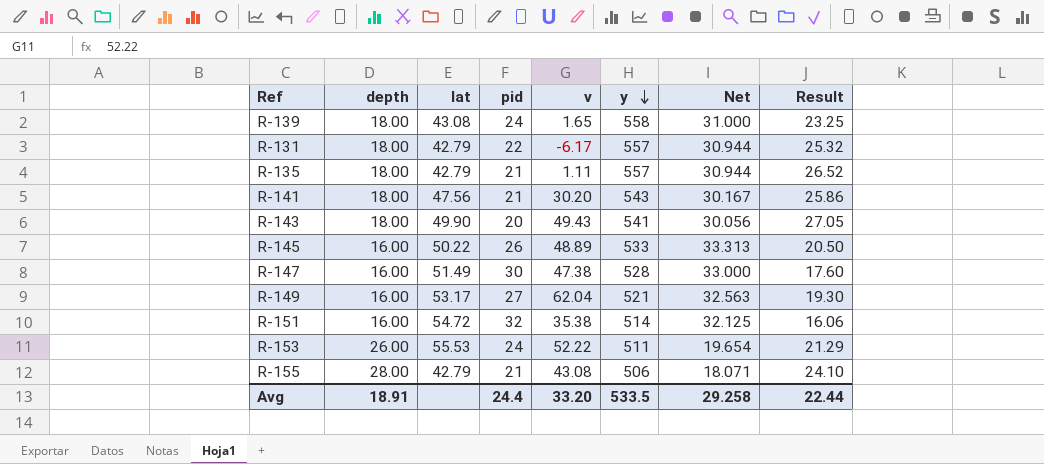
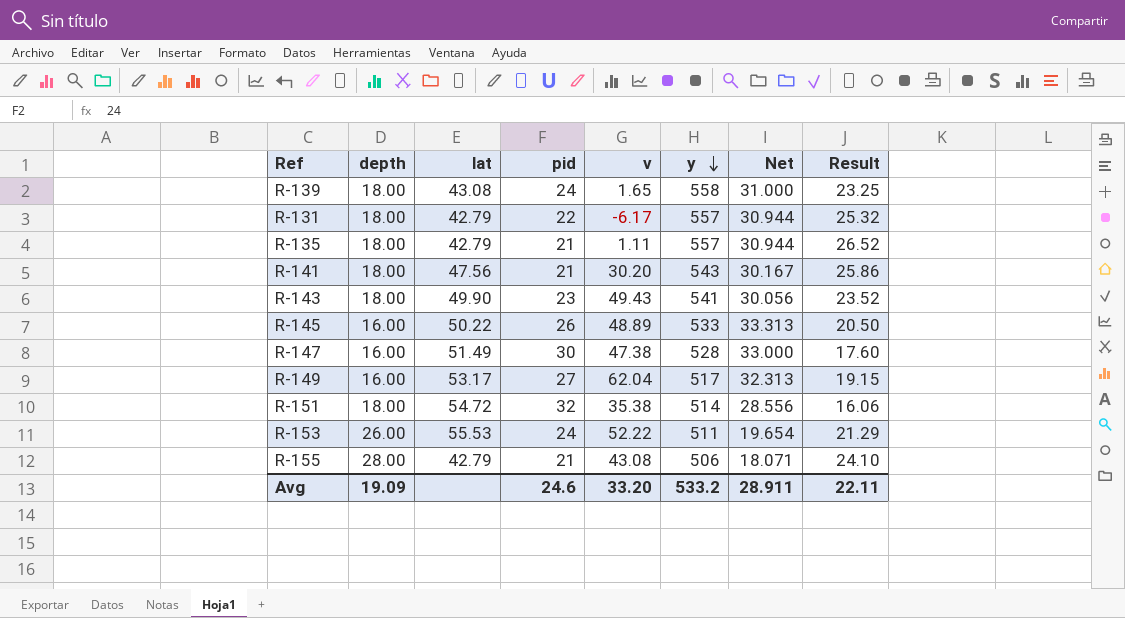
R-143 | pid: 20 -> 23
R-143 | Result: 27.05 -> 23.52
R-149 | y: 521 -> 517
R-149 | Net: 32.563 -> 32.313
R-149 | Result: 19.30 -> 19.15
R-151 | depth: 16.00 -> 18.00
R-151 | Net: 32.125 -> 28.556
Avg | depth: 18.91 -> 19.09
Avg | pid: 24.4 -> 24.6
Avg | y: 533.5 -> 533.2
Avg | Net: 29.258 -> 28.911
Avg | Result: 22.44 -> 22.11

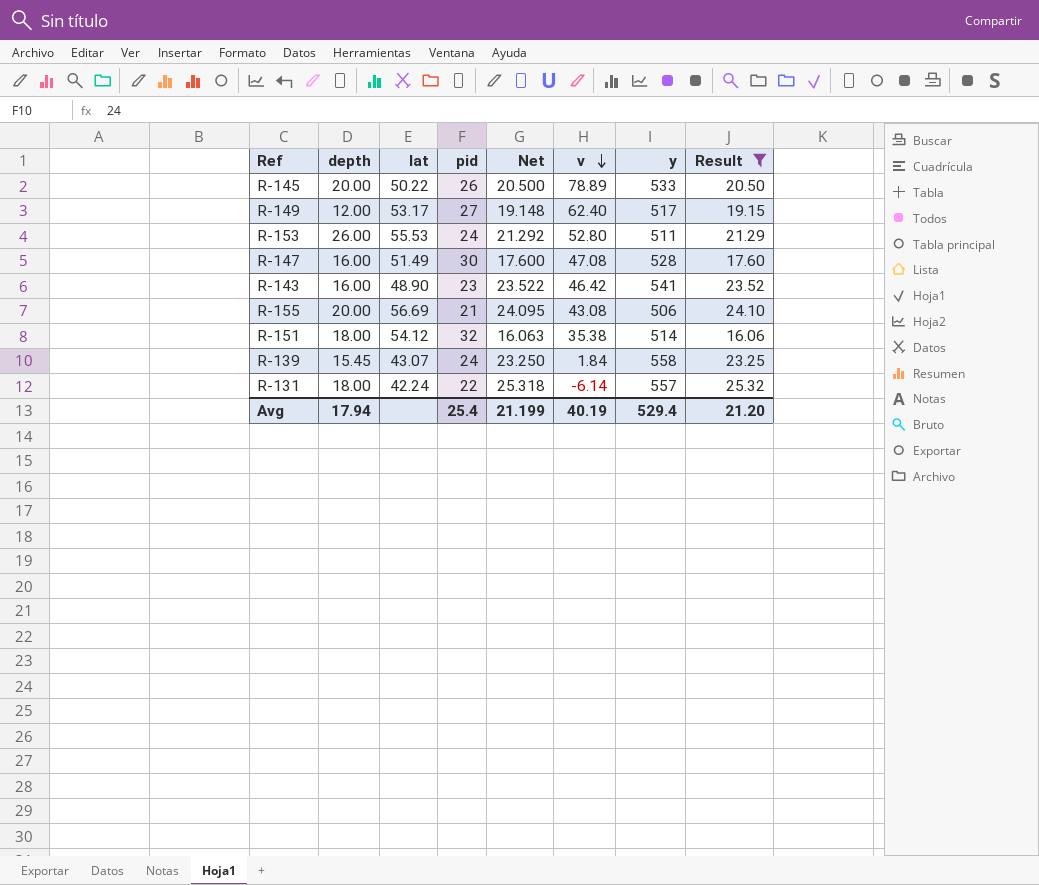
filter: none -> Result <= 25.32
row order: y descending -> v descending
column Net | formula: [y] / [depth] -> [y] / [pid]
column Net | position: 7 -> 5
R-145 | depth: 16.00 -> 20.00
R-145 | v: 48.89 -> 78.89
R-149 | depth: 16.00 -> 12.00
R-149 | v: 62.04 -> 62.40
R-153 | v: 52.22 -> 52.80
R-147 | v: 47.38 -> 47.08
R-143 | depth: 18.00 -> 16.00
R-143 | lat: 49.90 -> 48.90
R-143 | v: 49.43 -> 46.42
R-155 | depth: 28.00 -> 20.00
R-155 | lat: 42.79 -> 56.69
R-151 | lat: 54.72 -> 54.12
R-139 | depth: 18.00 -> 15.45
R-139 | lat: 43.08 -> 43.07
R-139 | v: 1.65 -> 1.84
R-131 | lat: 42.79 -> 42.24
R-131 | v: -6.17 -> -6.14
Avg | depth: 19.09 -> 17.94
Avg | pid: 24.6 -> 25.4
Avg | Net: 28.911 -> 21.199
Avg | v: 33.20 -> 40.19
Avg | y: 533.2 -> 529.4
Avg | Result: 22.11 -> 21.20

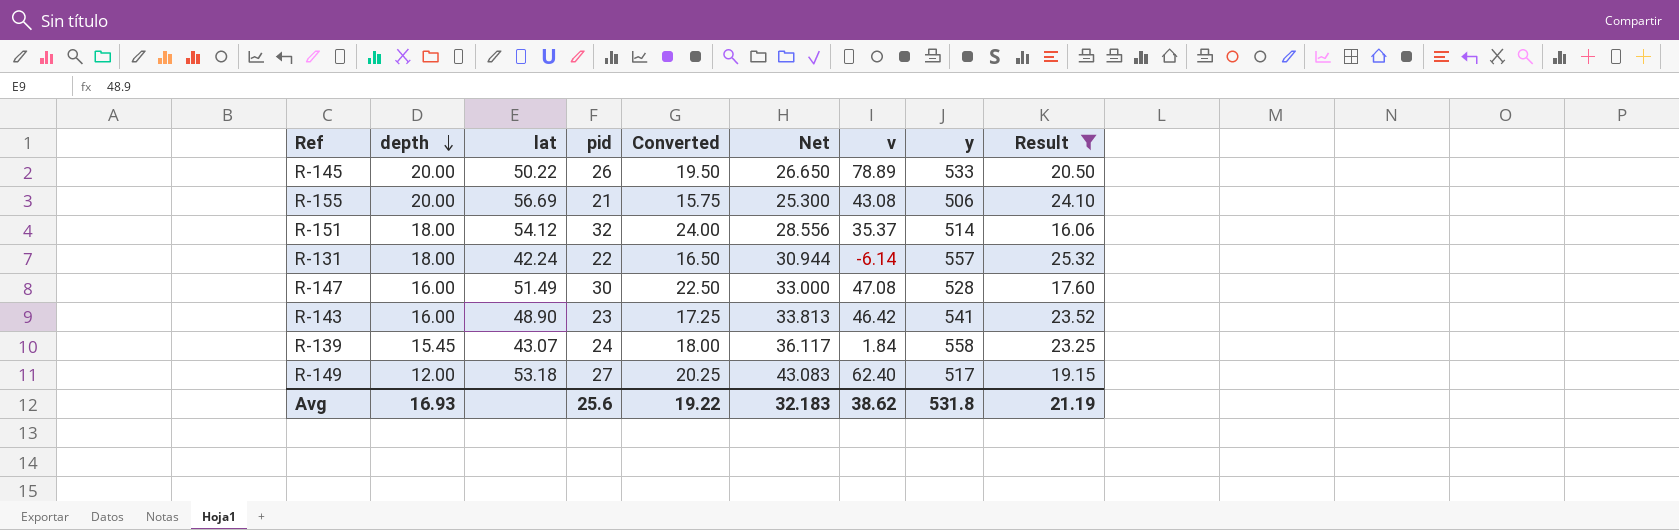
row order: v descending -> depth descending
column Converted | formula: none -> [pid] * 0.75
column Net | formula: [y] / [pid] -> [y] / [depth]
row R-153: 26.00 | 55.53 | 24 | 21.292 | 52.80 | 511 | 21.29 -> none
R-151 | v: 35.38 -> 35.37
R-149 | lat: 53.17 -> 53.18
Avg | depth: 17.94 -> 16.93
Avg | pid: 25.4 -> 25.6
Avg | Net: 21.199 -> 32.183
Avg | v: 40.19 -> 38.62
Avg | y: 529.4 -> 531.8
Avg | Result: 21.20 -> 21.19

